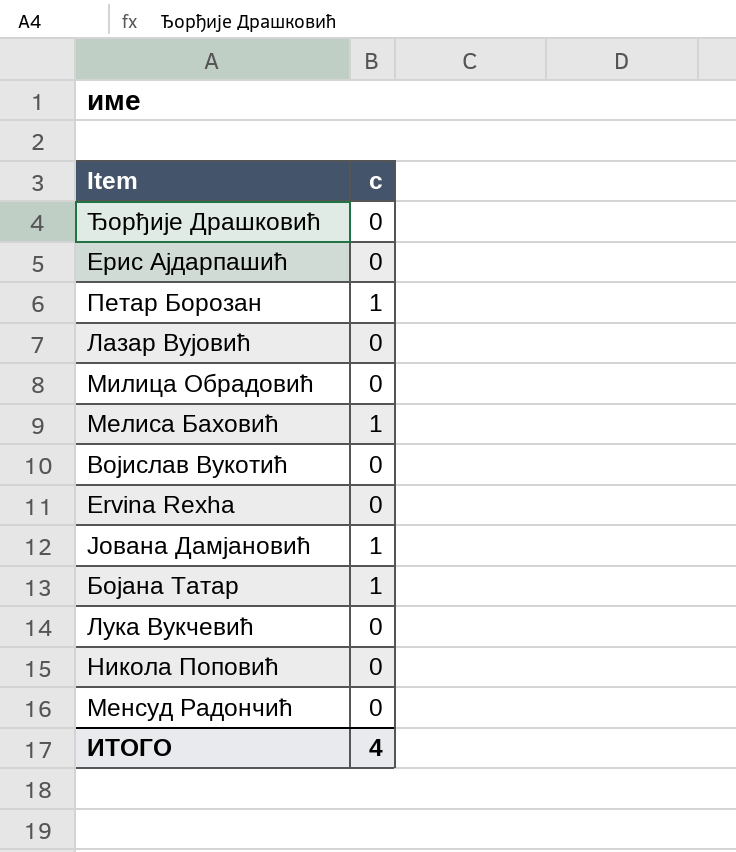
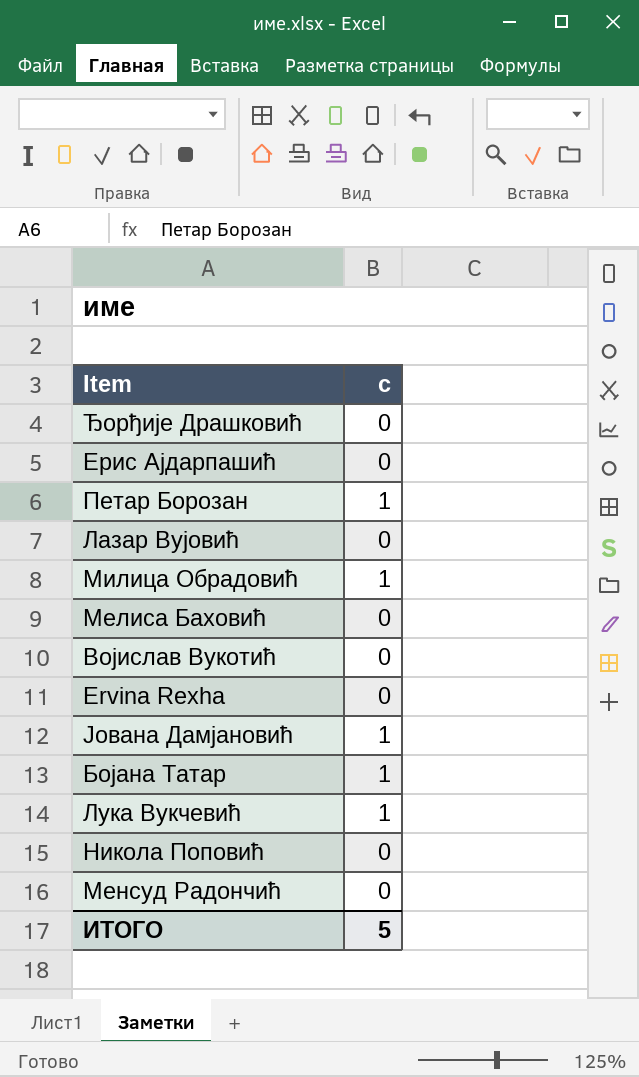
Милица Обрадовић | c: 0 -> 1
Мелиса Баховић | c: 1 -> 0
Лука Вукчевић | c: 0 -> 1
ИТОГО | c: 4 -> 5

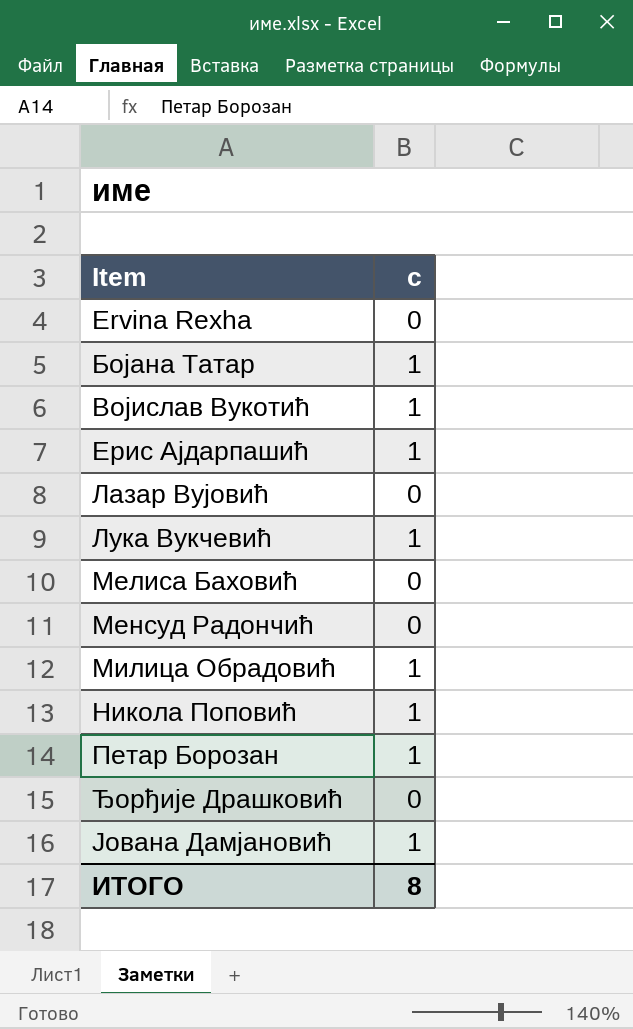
row order: none -> Item ascending
Војислав Вукотић | c: 0 -> 1
Ерис Ајдарпашић | c: 0 -> 1
Никола Поповић | c: 0 -> 1
ИТОГО | c: 5 -> 8

